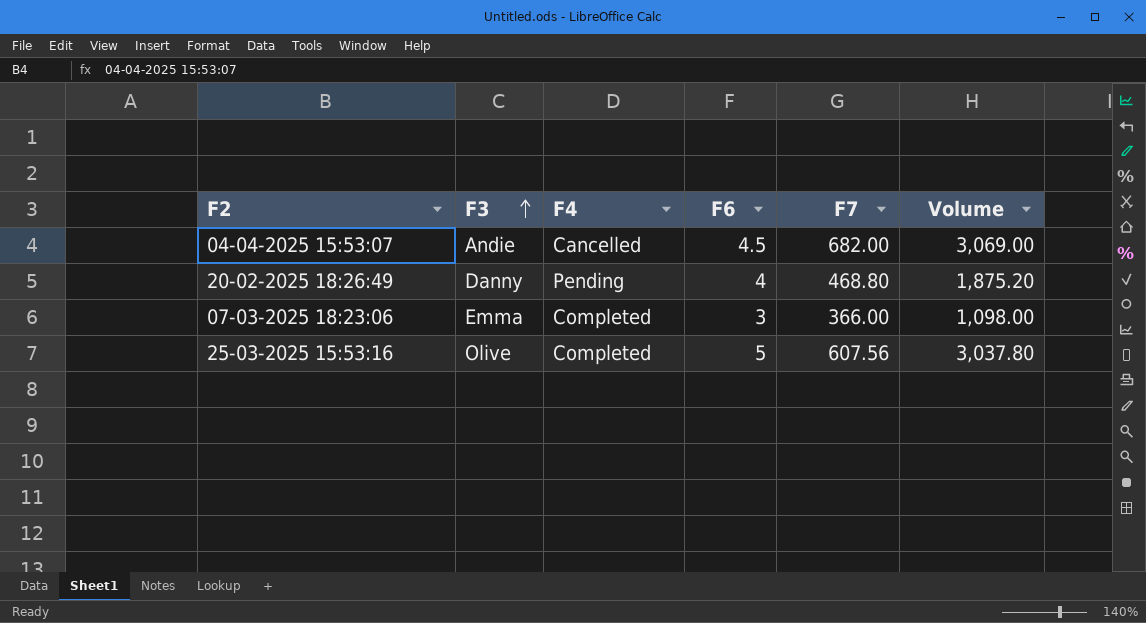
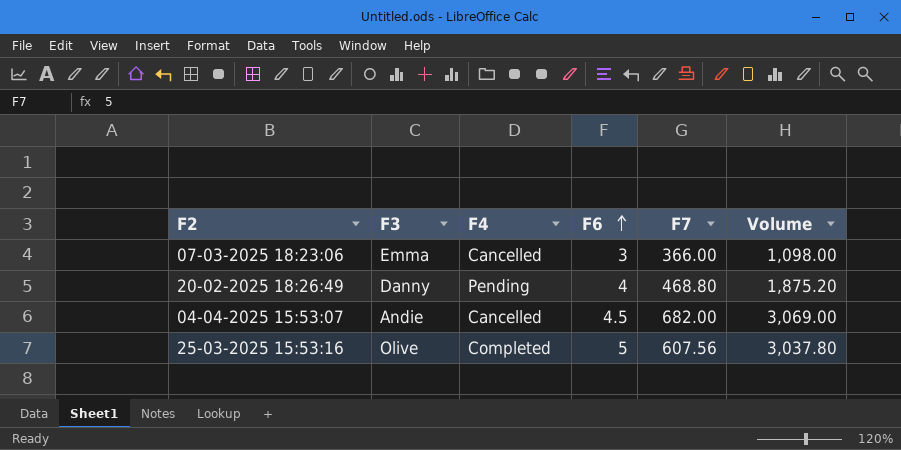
row order: F3 ascending -> F6 ascending
07-03-2025 18:23:06 | F4: Completed -> Cancelled

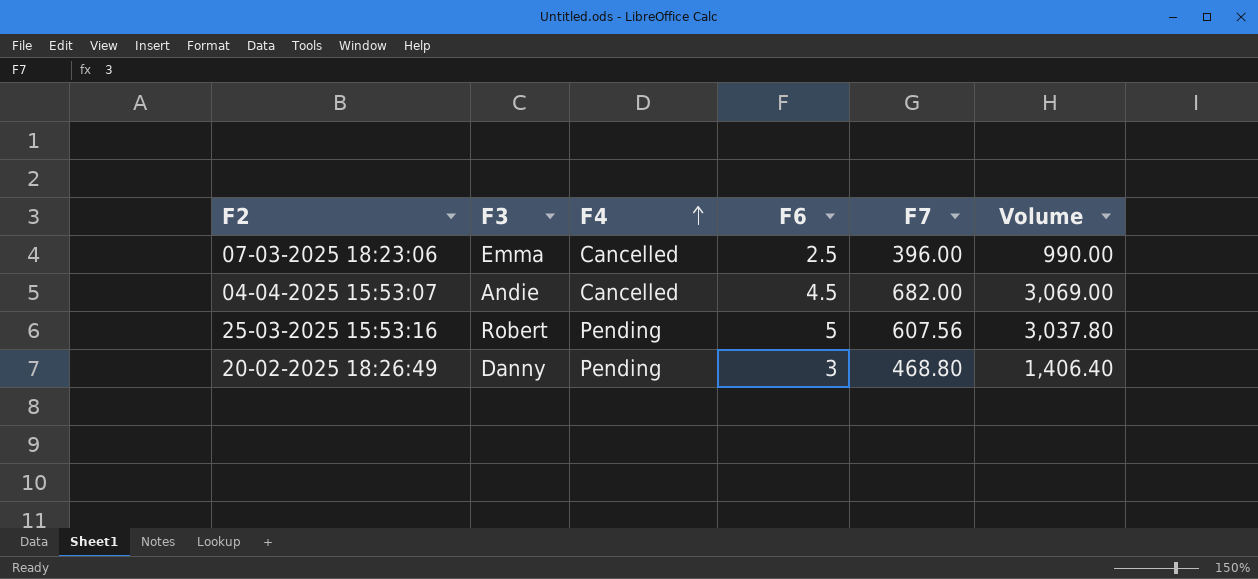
row order: F6 ascending -> F4 ascending
07-03-2025 18:23:06 | F6: 3 -> 2.5
07-03-2025 18:23:06 | F7: 366.00 -> 396.00
07-03-2025 18:23:06 | Volume: 1,098.00 -> 990.00
25-03-2025 15:53:16 | F3: Olive -> Robert
25-03-2025 15:53:16 | F4: Completed -> Pending
20-02-2025 18:26:49 | F6: 4 -> 3
20-02-2025 18:26:49 | Volume: 1,875.20 -> 1,406.40

